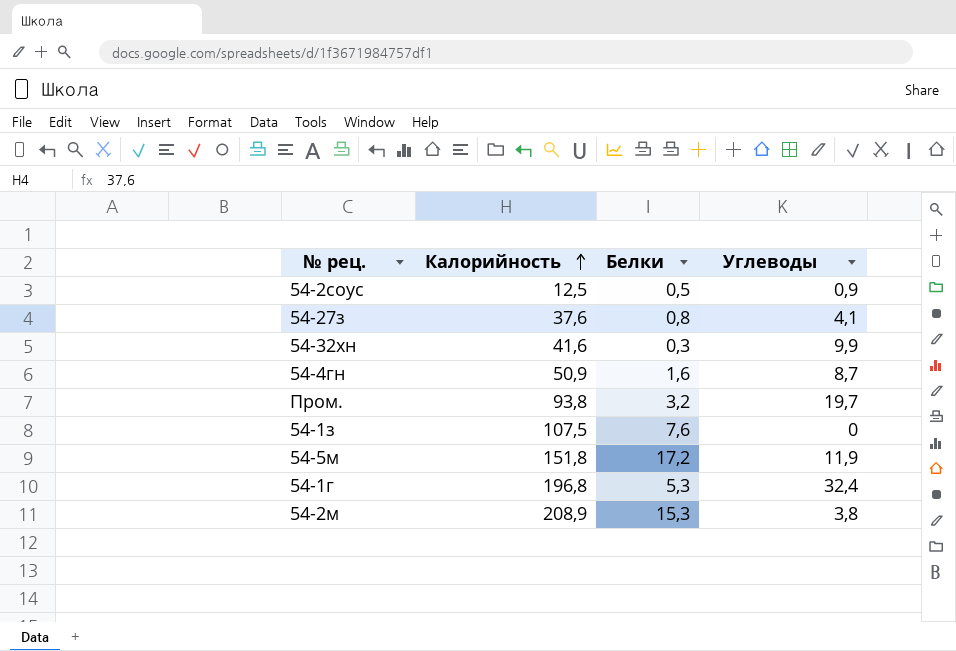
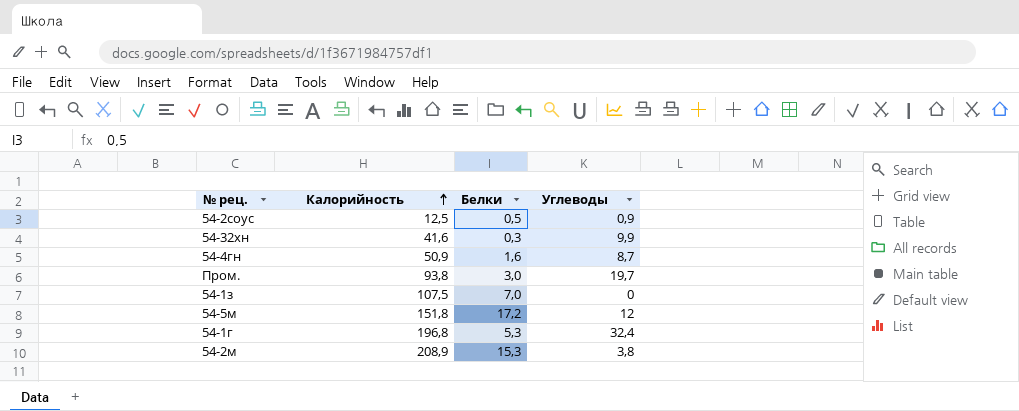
row 54-27з: 37,6 | 0,8 | 4,1 -> none
Пром. | Белки: 3,2 -> 3,0
54-1з | Белки: 7,6 -> 7,0
54-5м | Углеводы: 11,9 -> 12

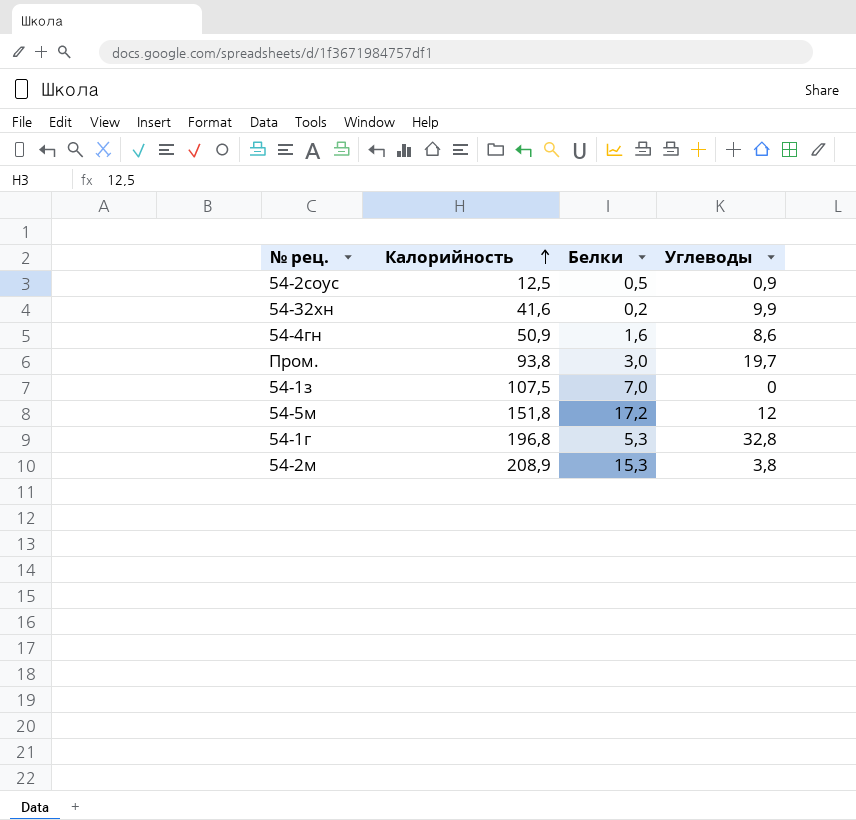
54-32хн | Белки: 0,3 -> 0,2
54-4гн | Углеводы: 8,7 -> 8,6
54-1г | Углеводы: 32,4 -> 32,8

